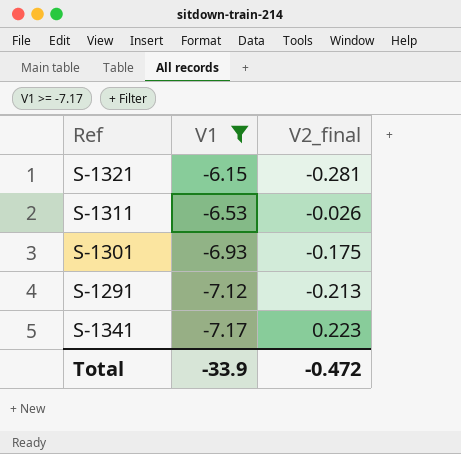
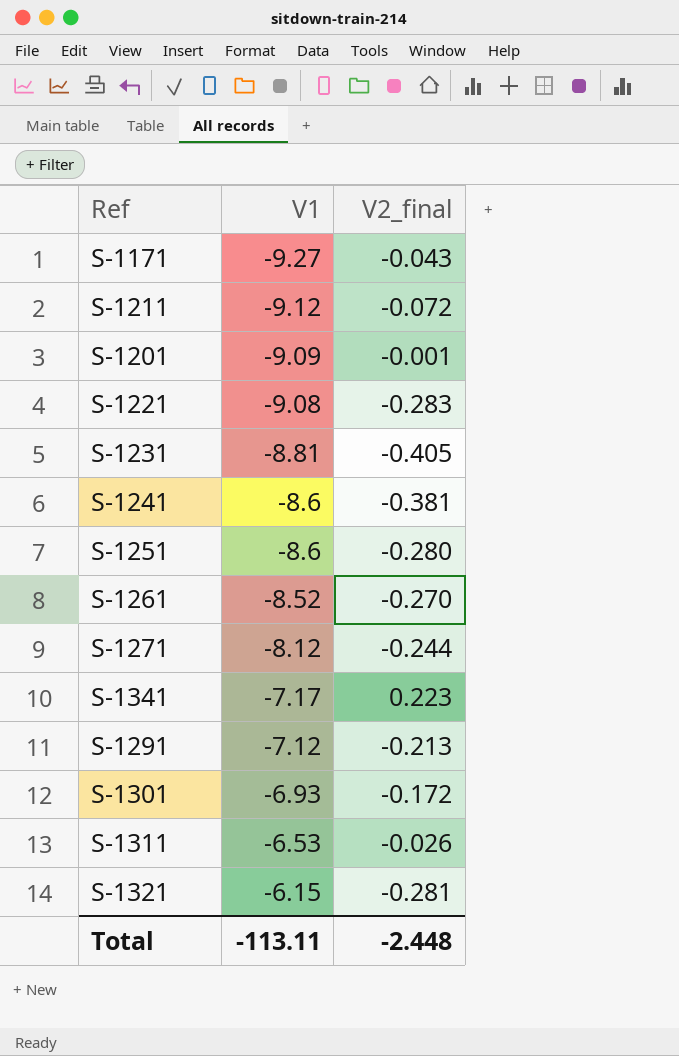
filter: V1 >= -7.17 -> none
row order: V1 descending -> V1 ascending
S-1301 | V2_final: -0.175 -> -0.172
Total | V1: -33.9 -> -113.11
Total | V2_final: -0.472 -> -2.448

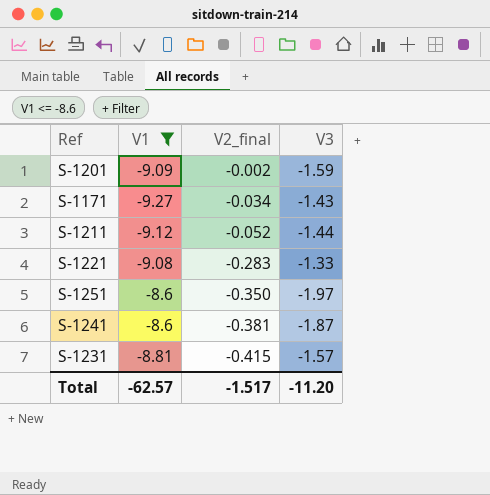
filter: none -> V1 <= -8.6
row order: V1 ascending -> V2_final descending
column V3 | position: none -> 4
S-1201 | V2_final: -0.001 -> -0.002
S-1171 | V2_final: -0.043 -> -0.034
S-1211 | V2_final: -0.072 -> -0.052
S-1251 | V2_final: -0.280 -> -0.350
S-1231 | V2_final: -0.405 -> -0.415
Total | V1: -113.11 -> -62.57
Total | V2_final: -2.448 -> -1.517

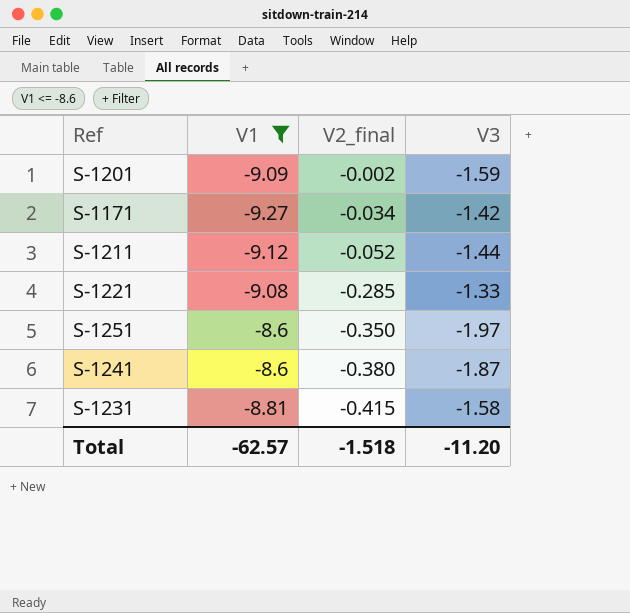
S-1171 | V3: -1.43 -> -1.42
S-1221 | V2_final: -0.283 -> -0.285
S-1241 | V2_final: -0.381 -> -0.380
S-1231 | V3: -1.57 -> -1.58
Total | V2_final: -1.517 -> -1.518

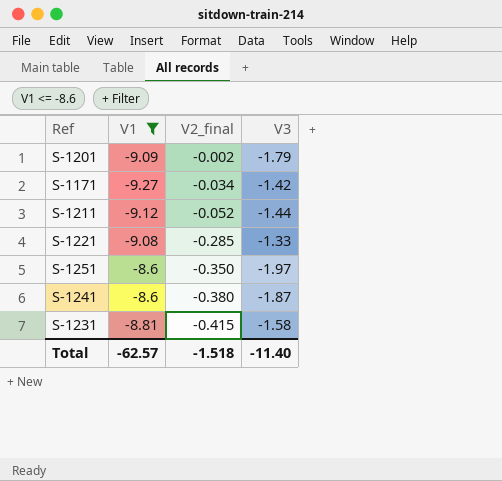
S-1201 | V3: -1.59 -> -1.79
Total | V3: -11.20 -> -11.40

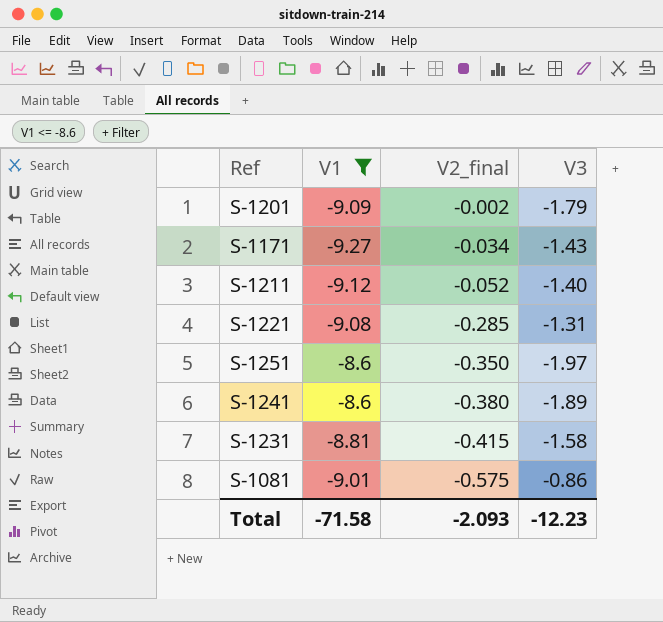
S-1171 | V3: -1.42 -> -1.43
S-1211 | V3: -1.44 -> -1.40
S-1221 | V3: -1.33 -> -1.31
S-1241 | V3: -1.87 -> -1.89
row S-1081: none -> -9.01 | -0.575 | -0.86
Total | V1: -62.57 -> -71.58
Total | V2_final: -1.518 -> -2.093
Total | V3: -11.40 -> -12.23

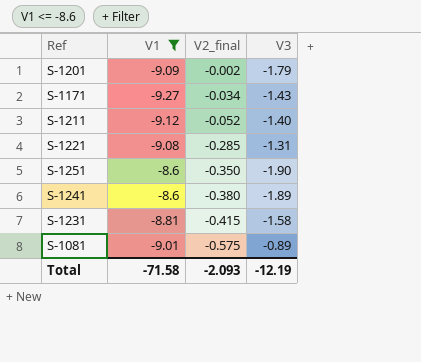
S-1251 | V3: -1.97 -> -1.90
S-1081 | V3: -0.86 -> -0.89
Total | V3: -12.23 -> -12.19

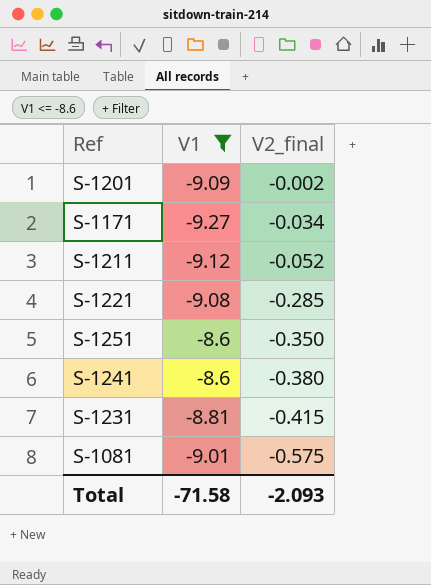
column V3 | position: 4 -> none

